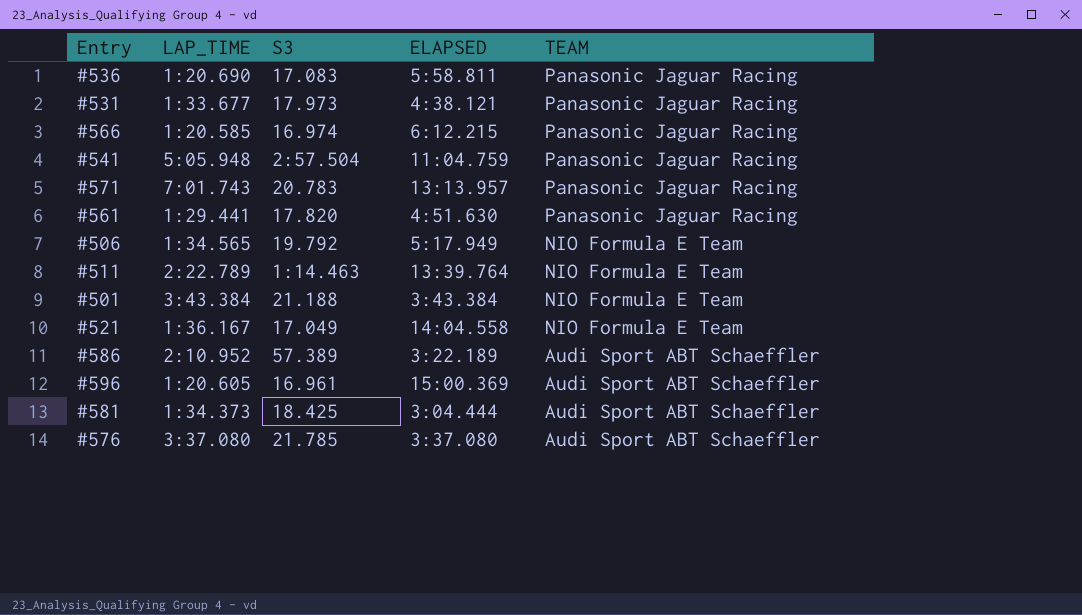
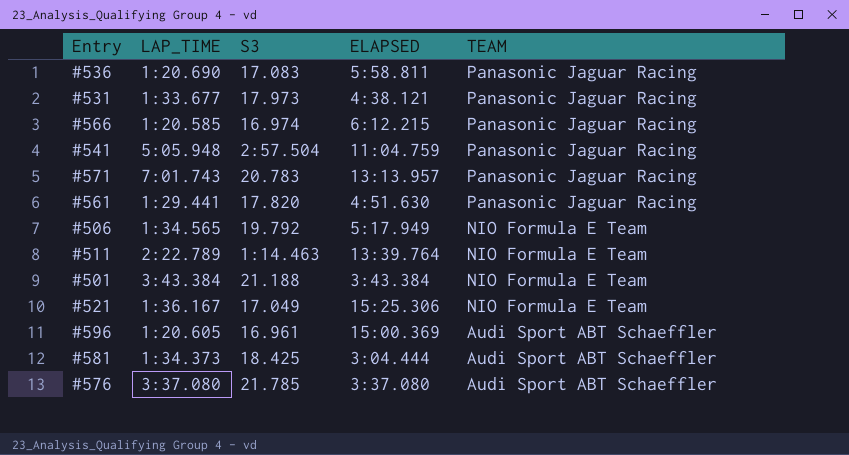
row #586: 2:10.952 | 57.389 | 3:22.189 | Audi Sport ABT Schaeffler -> none
#521 | ELAPSED: 14:04.558 -> 15:25.306

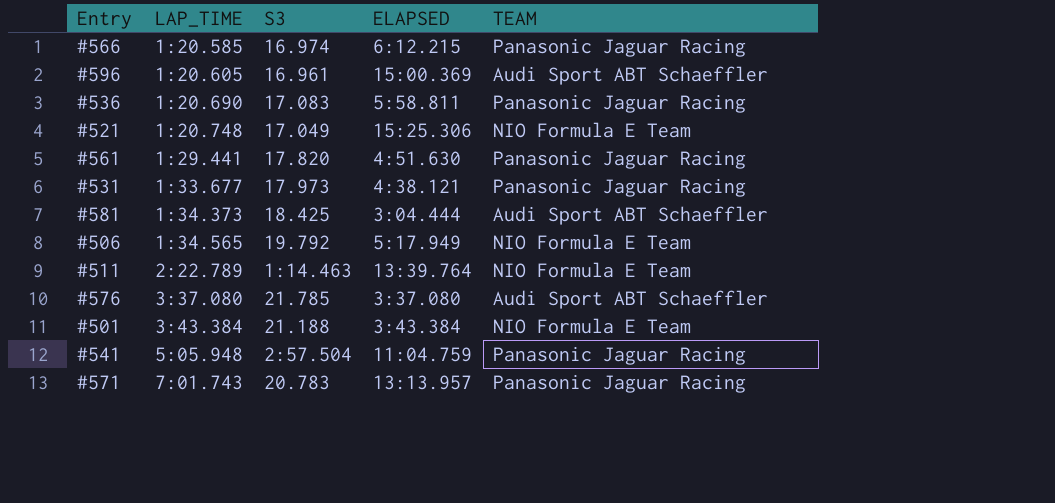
row order: TEAM descending -> LAP_TIME ascending
#521 | LAP_TIME: 1:36.167 -> 1:20.748

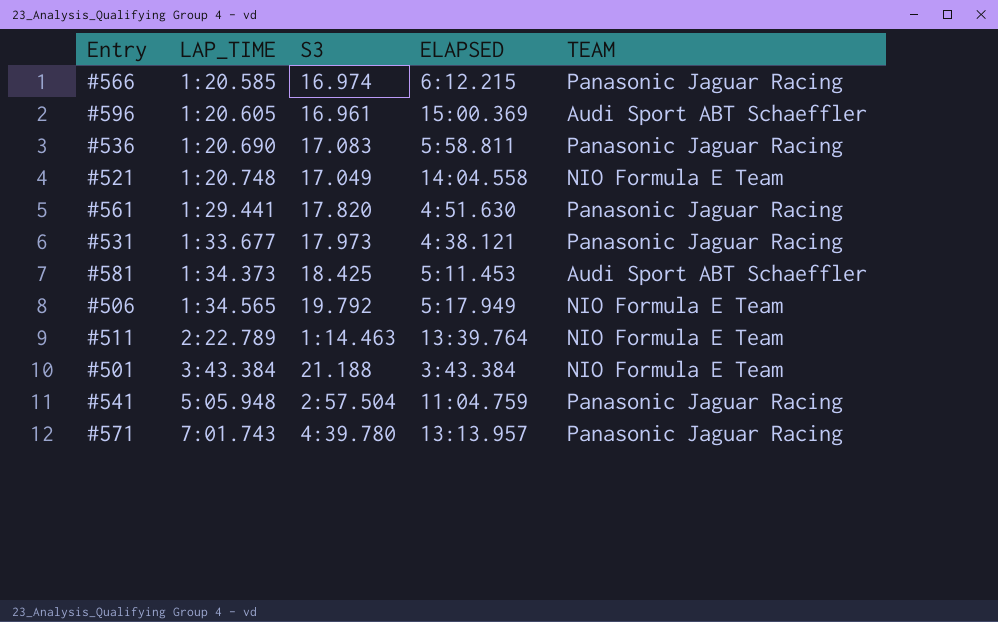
row #576: 3:37.080 | 21.785 | 3:37.080 | Audi Sport ABT Schaeffler -> none
#521 | ELAPSED: 15:25.306 -> 14:04.558
#581 | ELAPSED: 3:04.444 -> 5:11.453
#571 | S3: 20.783 -> 4:39.780

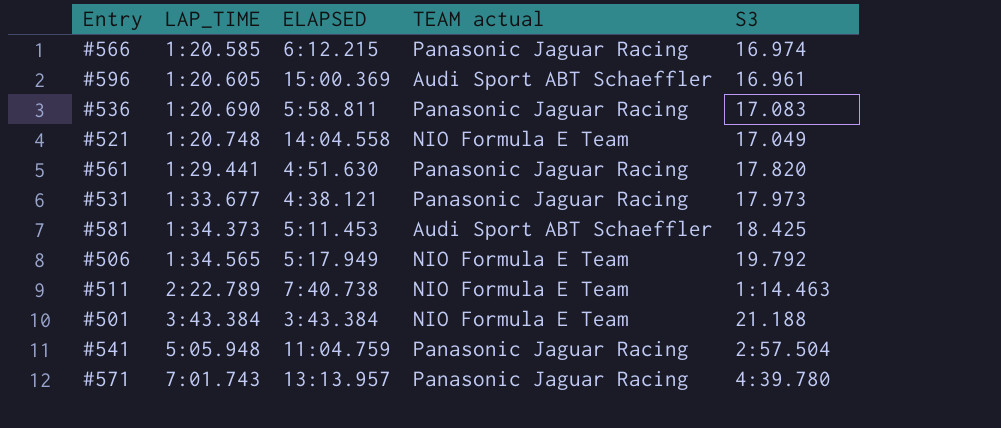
column name: TEAM -> TEAM actual
column S3 | position: 3 -> 5
#511 | ELAPSED: 13:39.764 -> 7:40.738

